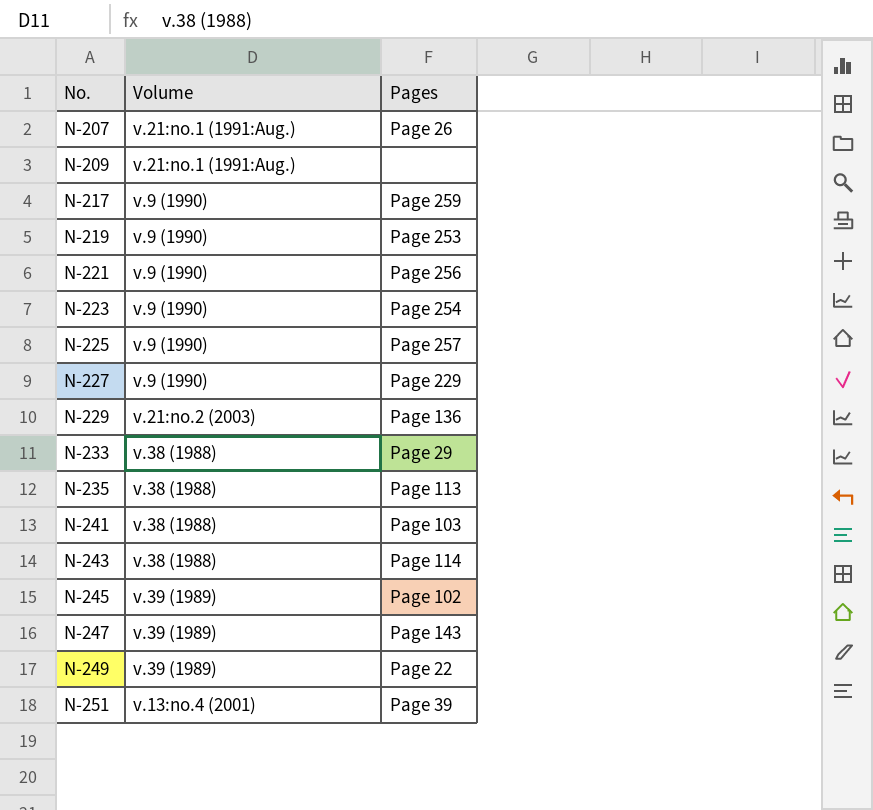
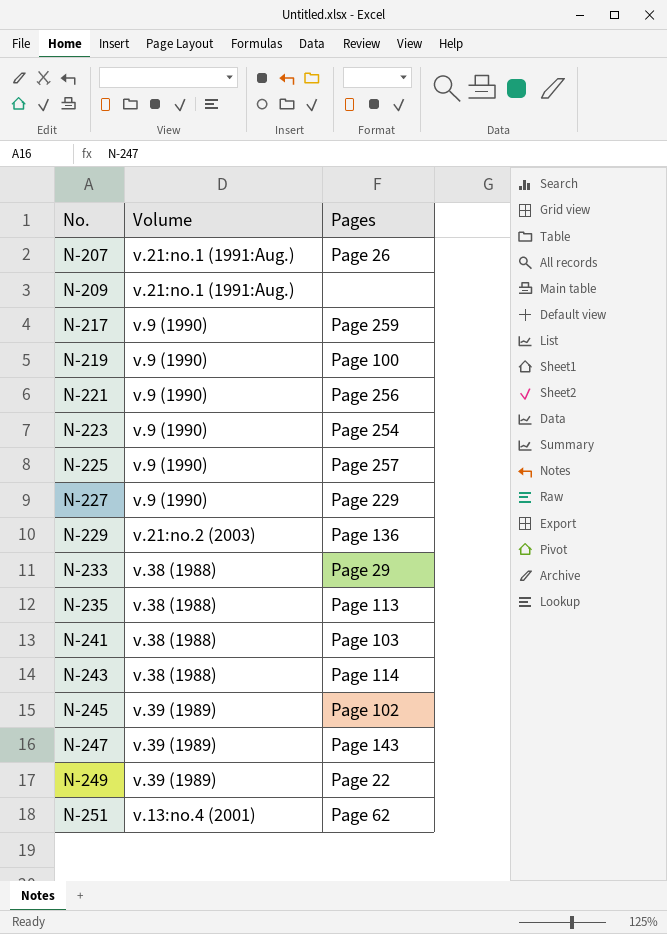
N-219 | Pages: Page 253 -> Page 100
N-251 | Pages: Page 39 -> Page 62

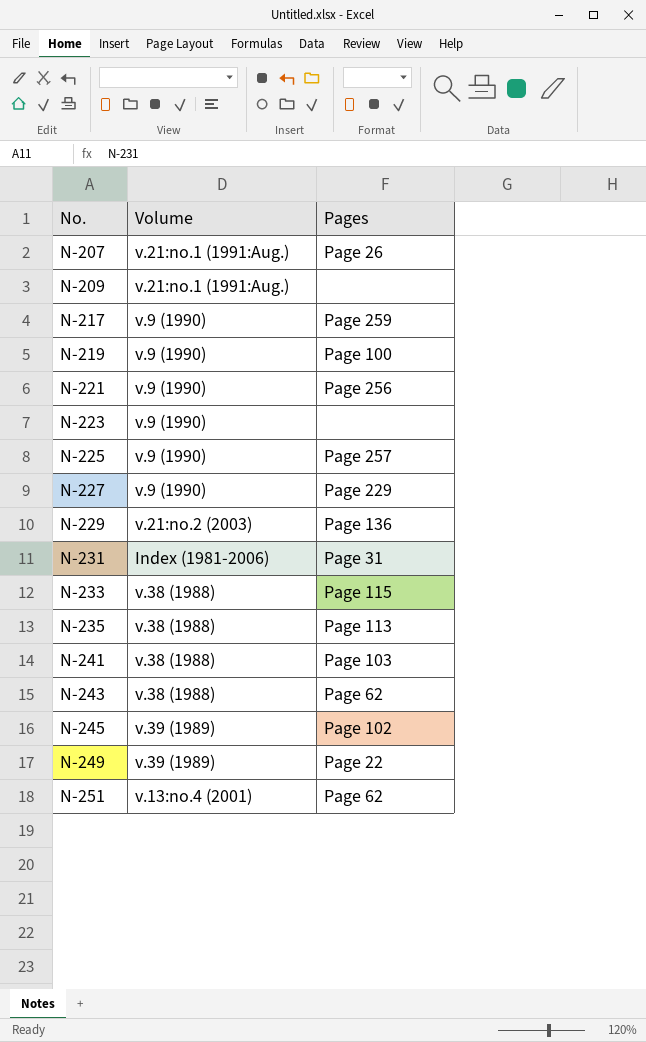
row N-247: v.39 (1989) | Page 143 -> none
N-223 | Pages: Page 254 -> none
row N-231: none -> Index (1981-2006) | Page 31
N-233 | Pages: Page 29 -> Page 115
N-243 | Pages: Page 114 -> Page 62

